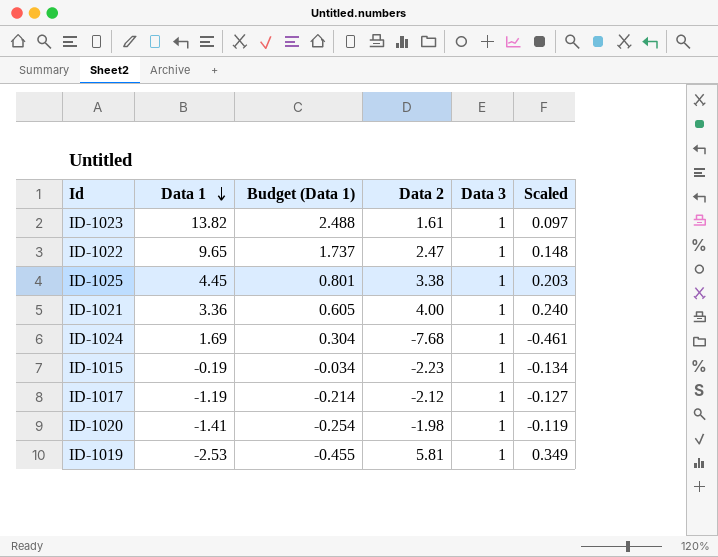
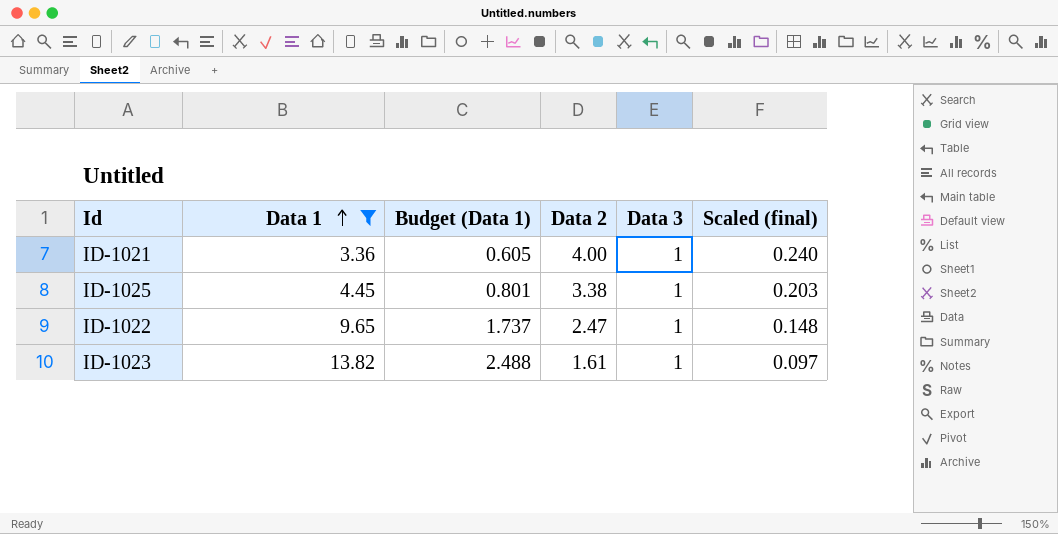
filter: none -> Data 1 >= 3.36
row order: Data 1 descending -> Data 1 ascending
column name: Scaled -> Scaled (final)

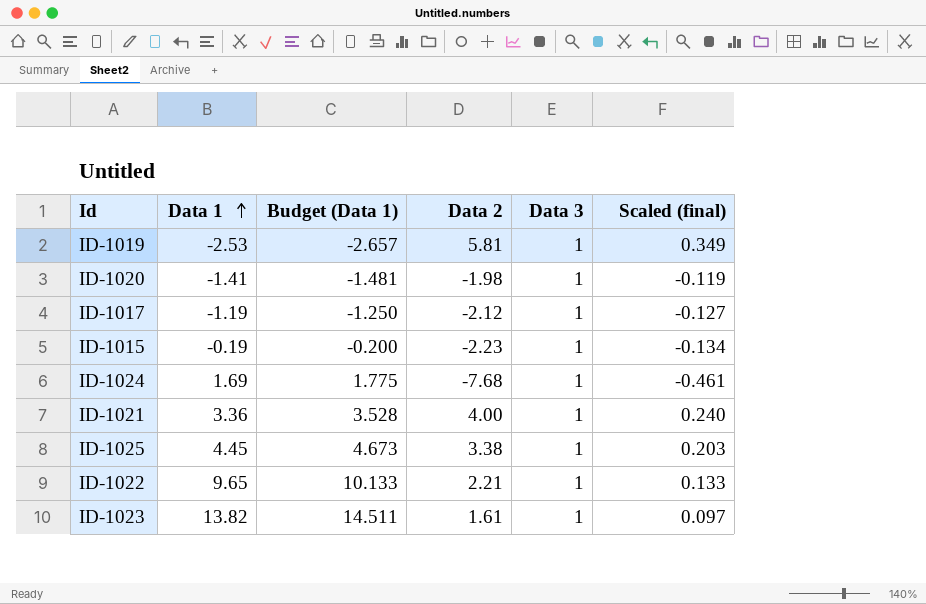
filter: Data 1 >= 3.36 -> none
column Budget (Data 1) | formula: [Data 1] * 0.18 -> [Data 1] * 1.05
ID-1022 | Data 2: 2.47 -> 2.21
ID-1022 | Scaled (final): 0.148 -> 0.133

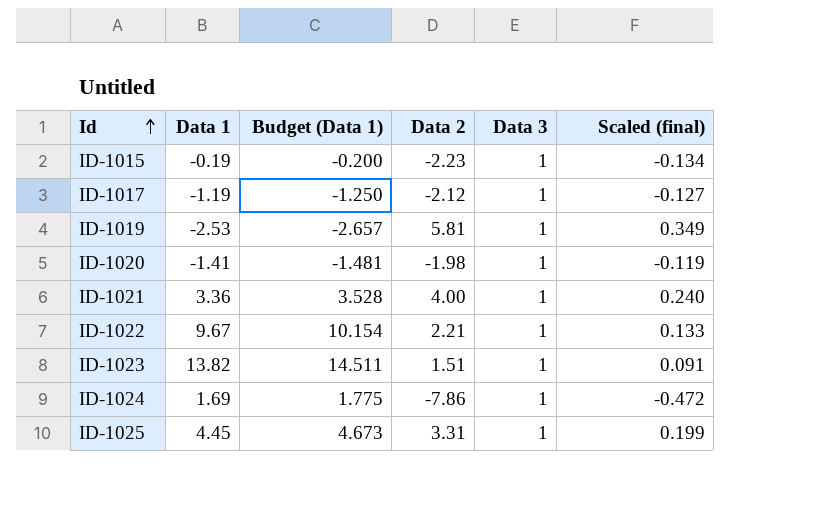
row order: Data 1 ascending -> Id ascending
ID-1022 | Data 1: 9.65 -> 9.67
ID-1022 | Budget (Data 1): 10.133 -> 10.154
ID-1023 | Data 2: 1.61 -> 1.51
ID-1023 | Scaled (final): 0.097 -> 0.091
ID-1024 | Data 2: -7.68 -> -7.86
ID-1024 | Scaled (final): -0.461 -> -0.472
ID-1025 | Data 2: 3.38 -> 3.31
ID-1025 | Scaled (final): 0.203 -> 0.199

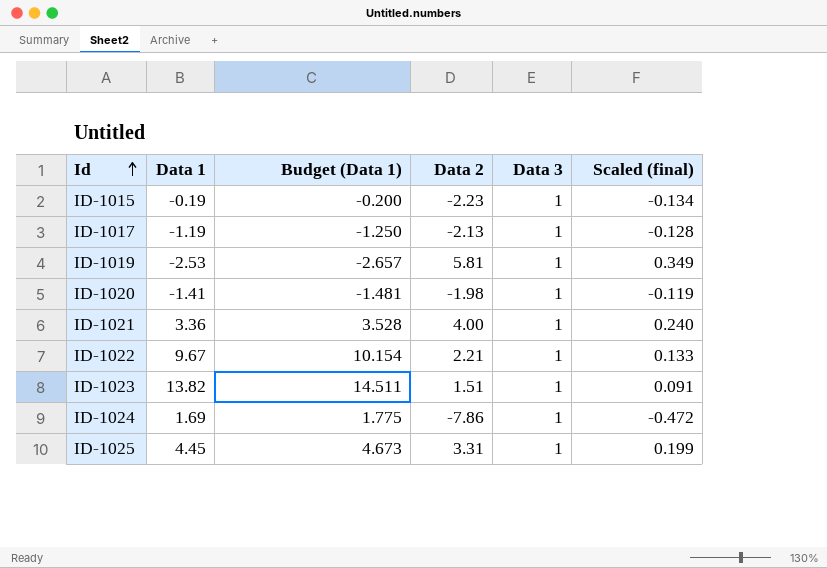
ID-1017 | Data 2: -2.12 -> -2.13
ID-1017 | Scaled (final): -0.127 -> -0.128

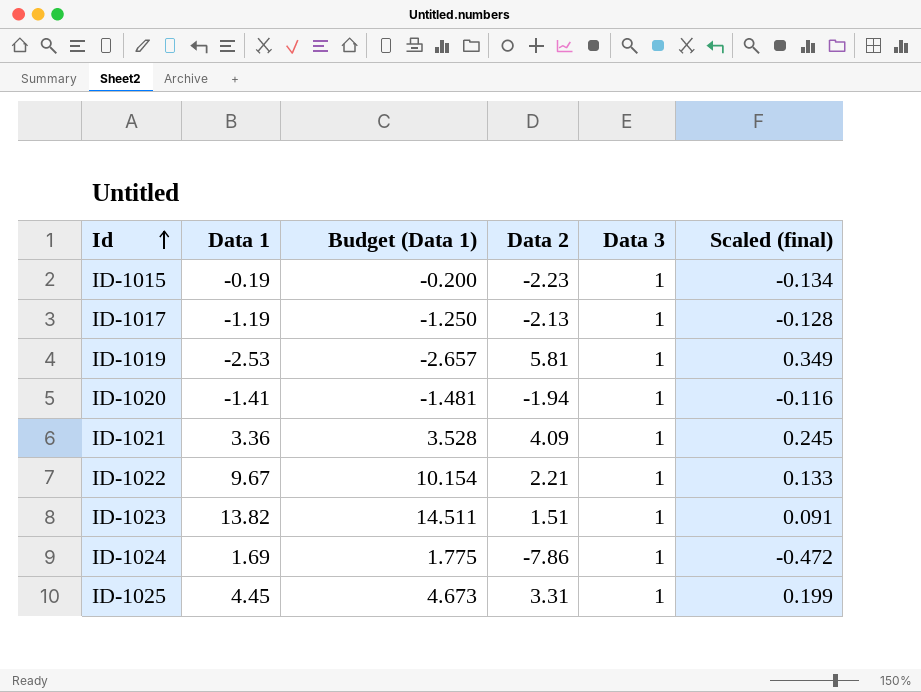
ID-1020 | Data 2: -1.98 -> -1.94
ID-1020 | Scaled (final): -0.119 -> -0.116
ID-1021 | Data 2: 4.00 -> 4.09
ID-1021 | Scaled (final): 0.240 -> 0.245

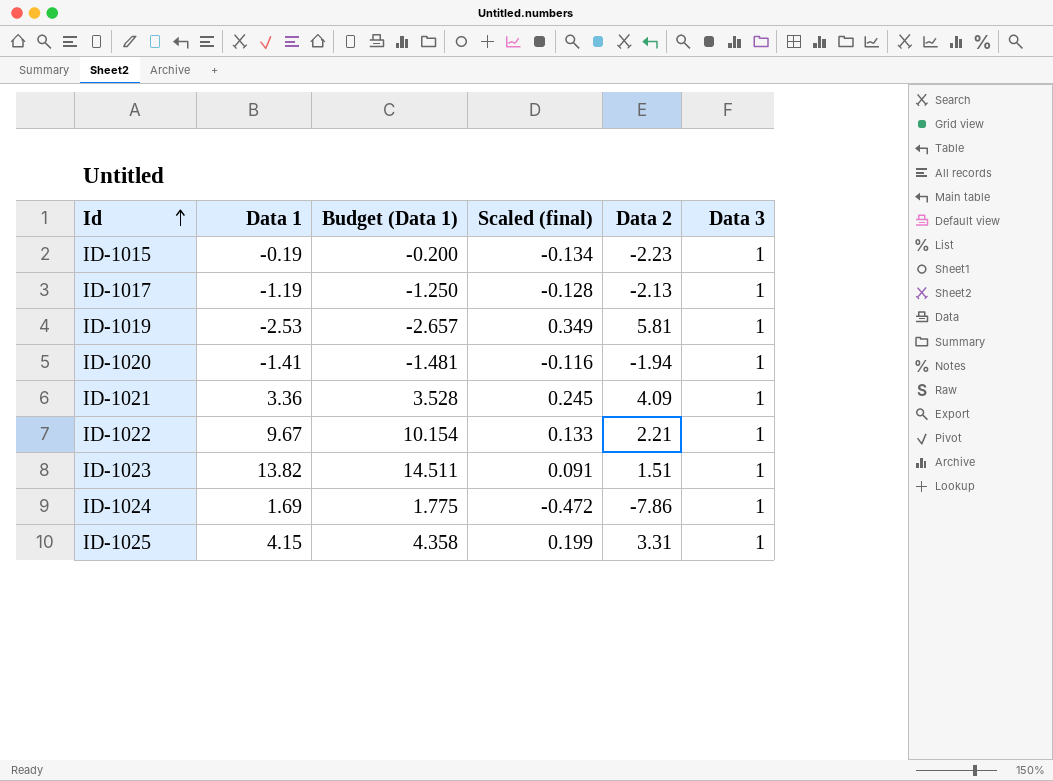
column Scaled (final) | position: 6 -> 4
ID-1025 | Data 1: 4.45 -> 4.15
ID-1025 | Budget (Data 1): 4.673 -> 4.358

